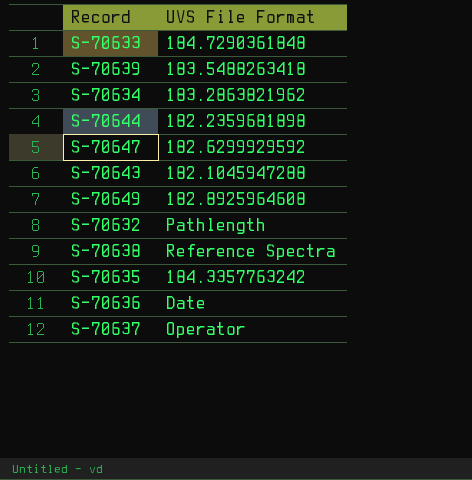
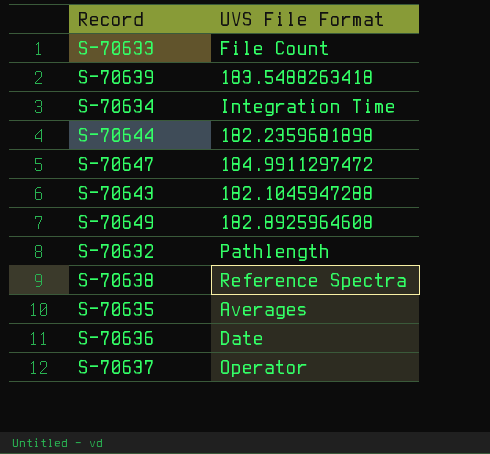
S-70633 | UVS File Format: 184.7290361848 -> File Count
S-70634 | UVS File Format: 183.2863821962 -> Integration Time
S-70647 | UVS File Format: 182.6299929592 -> 184.9911297472
S-70635 | UVS File Format: 184.3357763242 -> Averages

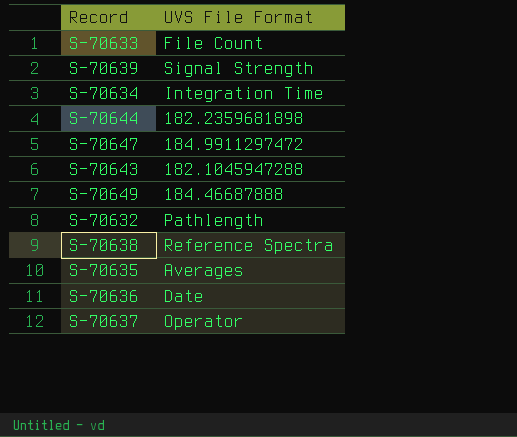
S-70639 | UVS File Format: 183.5488263418 -> Signal Strength
S-70649 | UVS File Format: 182.8925964608 -> 184.46687888

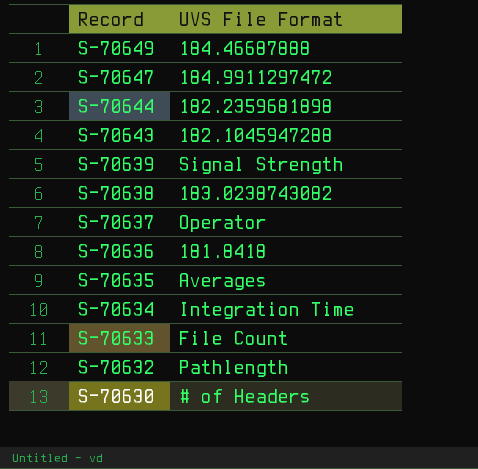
row order: none -> Record descending
S-70638 | UVS File Format: Reference Spectra -> 183.0238743082
S-70636 | UVS File Format: Date -> 181.8418
row S-70630: none -> # of Headers

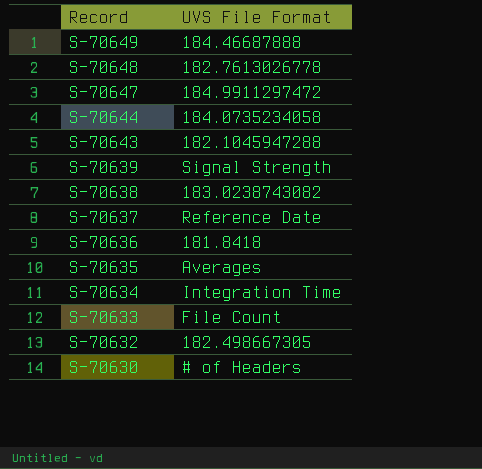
row S-70648: none -> 182.7613026778
S-70644 | UVS File Format: 182.2359681898 -> 184.0735234058
S-70637 | UVS File Format: Operator -> Reference Date
S-70632 | UVS File Format: Pathlength -> 182.498667305

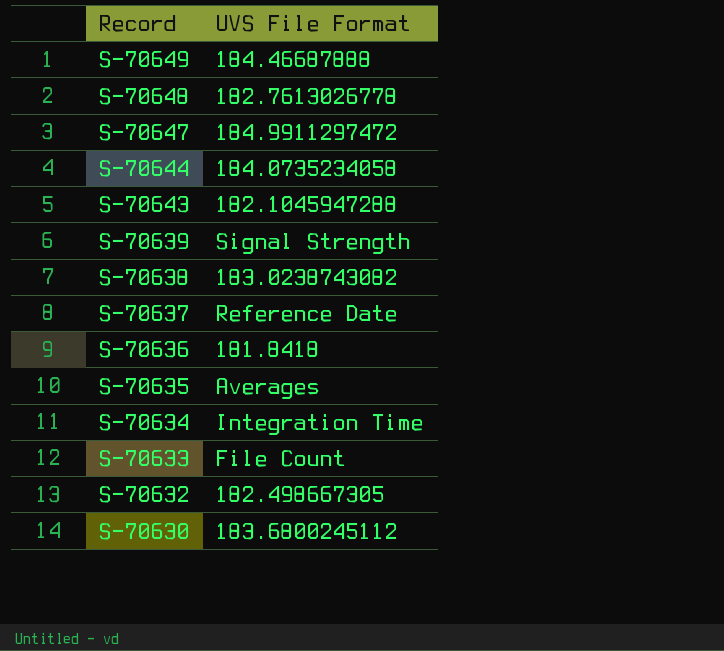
S-70630 | UVS File Format: # of Headers -> 183.6800245112

